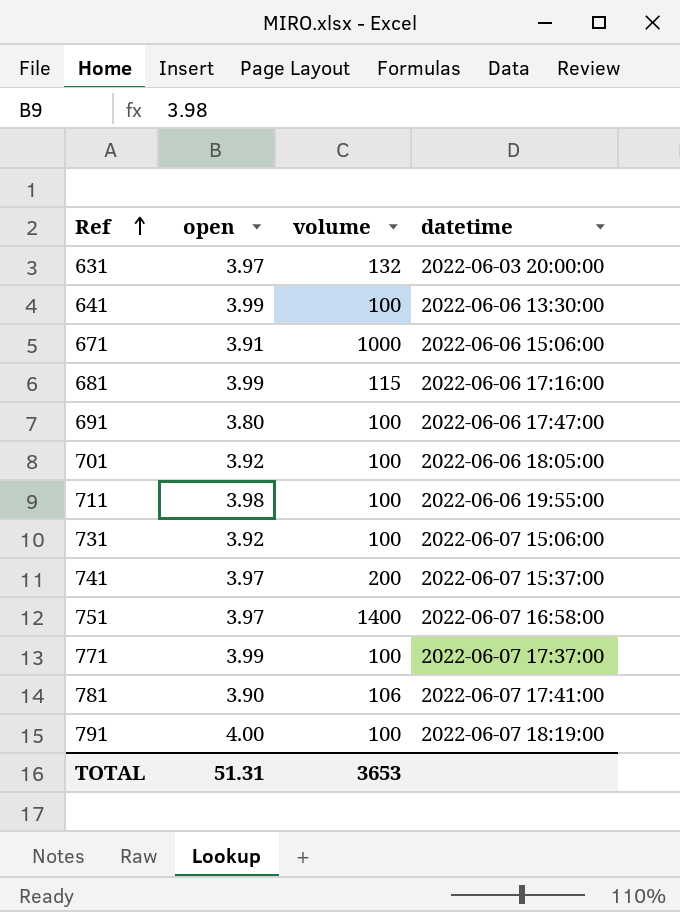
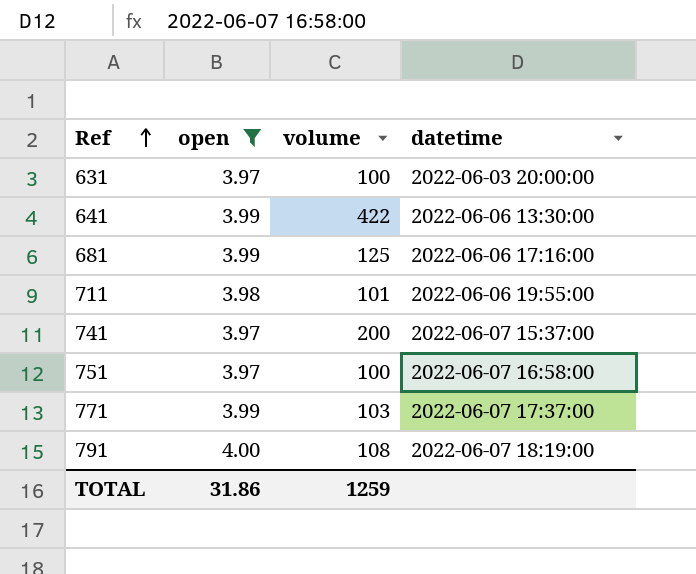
filter: none -> open >= 3.97
631 | volume: 132 -> 100
641 | volume: 100 -> 422
681 | volume: 115 -> 125
711 | volume: 100 -> 101
751 | volume: 1400 -> 100
771 | volume: 100 -> 103
791 | volume: 100 -> 108
TOTAL | open: 51.31 -> 31.86
TOTAL | volume: 3653 -> 1259

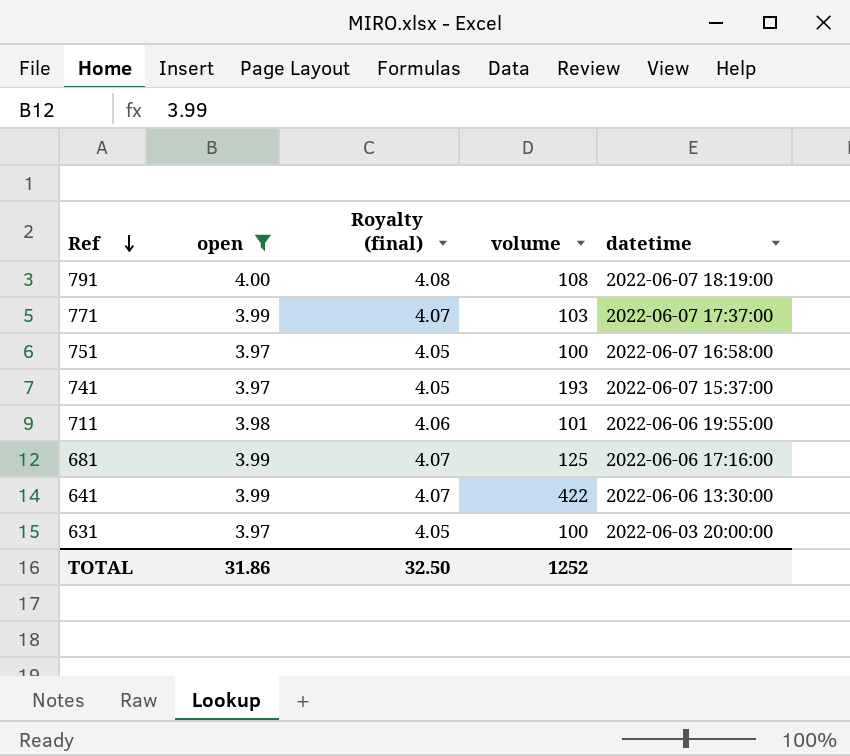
row order: Ref ascending -> Ref descending
column Royalty (final) | formula: none -> [open] * 1.02
741 | volume: 200 -> 193
TOTAL | volume: 1259 -> 1252

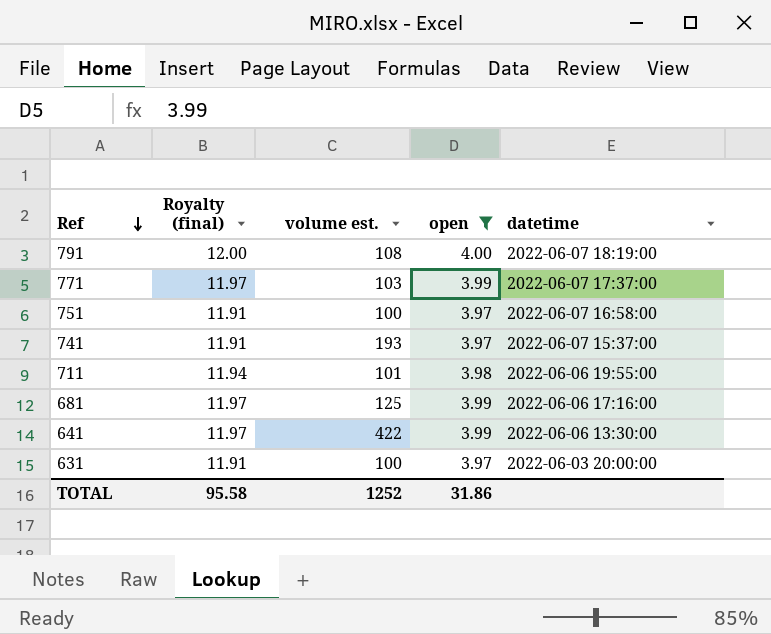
column Royalty (final) | formula: [open] * 1.02 -> [open] * 3
column name: volume -> volume est.
column open | position: 2 -> 4
TOTAL | Royalty (final): 32.50 -> 95.58

